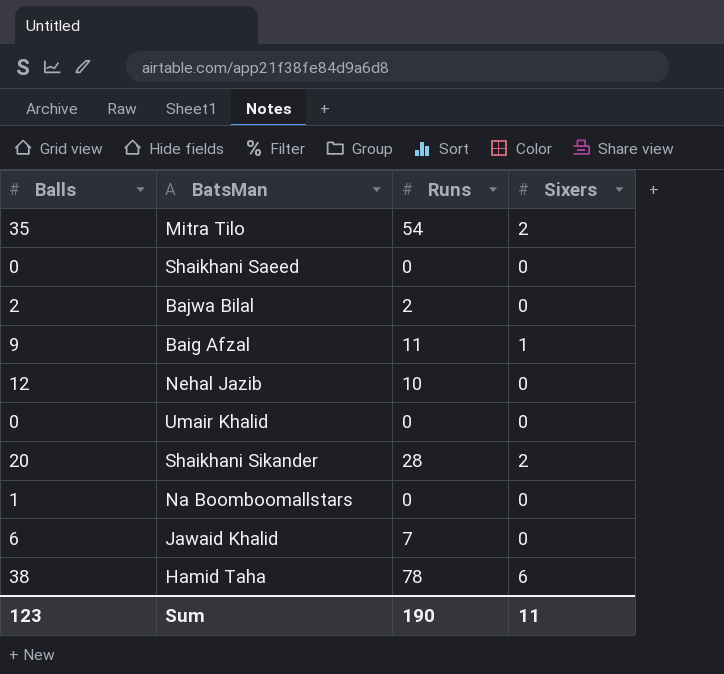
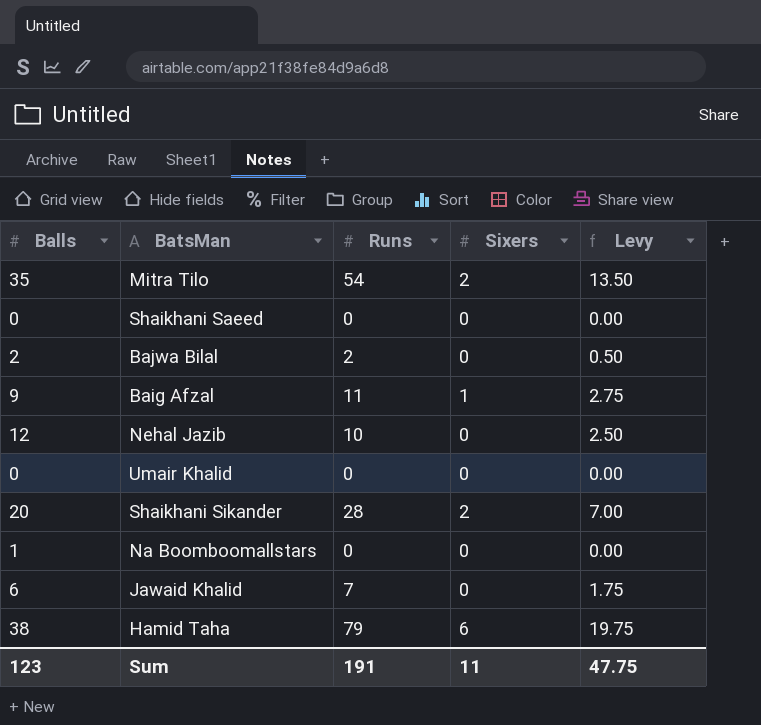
column Levy | formula: none -> [Runs] * 0.25
Hamid Taha | Runs: 78 -> 79
Sum | Runs: 190 -> 191

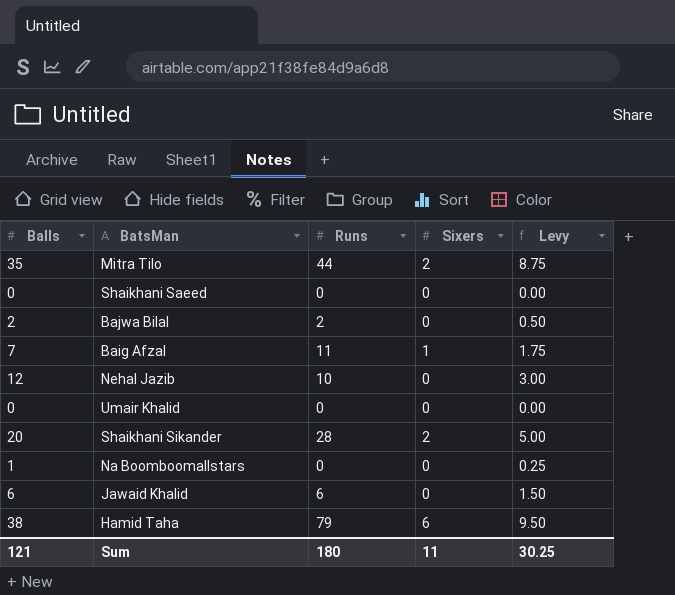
column Levy | formula: [Runs] * 0.25 -> [Balls] * 0.25
Mitra Tilo | Runs: 54 -> 44
Baig Afzal | Balls: 9 -> 7
Jawaid Khalid | Runs: 7 -> 6
Sum | Balls: 123 -> 121
Sum | Runs: 191 -> 180
Sum | Levy: 47.75 -> 30.25

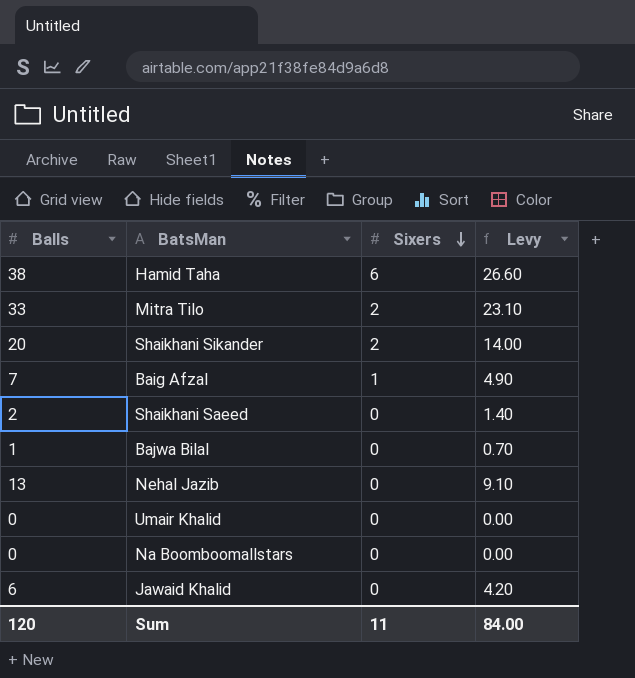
row order: none -> Sixers descending
column Runs | position: 3 -> none
column Levy | formula: [Balls] * 0.25 -> [Balls] * 0.7
Mitra Tilo | Balls: 35 -> 33
Shaikhani Saeed | Balls: 0 -> 2
Bajwa Bilal | Balls: 2 -> 1
Nehal Jazib | Balls: 12 -> 13
Na Boomboomallstars | Balls: 1 -> 0
Sum | Balls: 121 -> 120
Sum | Levy: 30.25 -> 84.00

